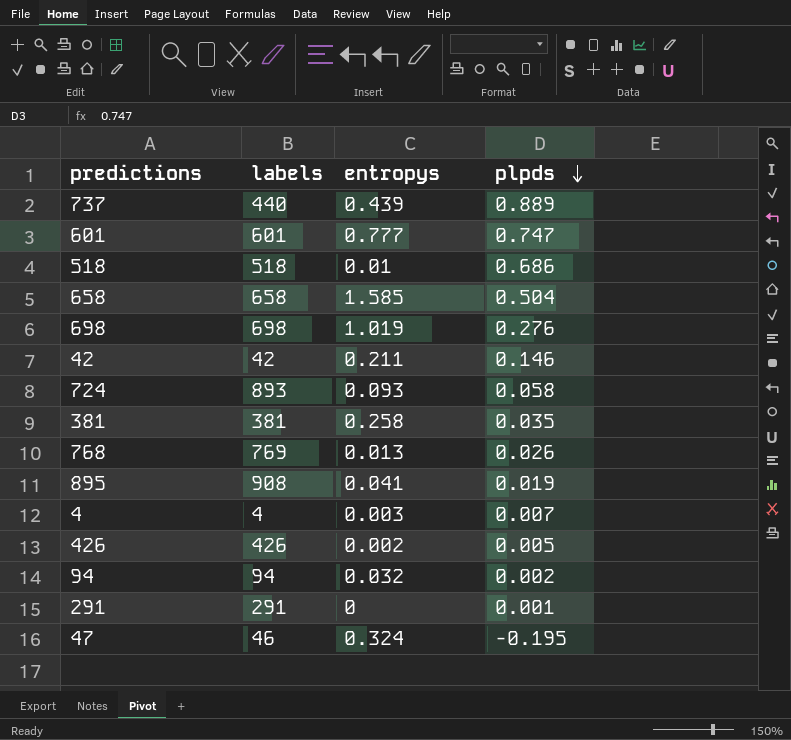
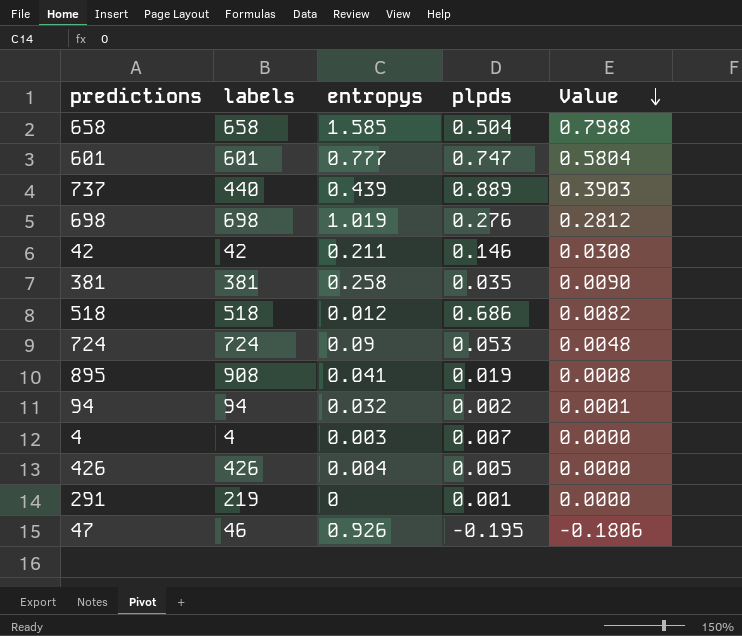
row order: plpds descending -> Value descending
column Value | formula: none -> [entropys] * [plpds]
row 768: 769 | 0.013 | 0.026 -> none
518 | entropys: 0.01 -> 0.012
724 | labels: 893 -> 724
724 | entropys: 0.093 -> 0.09
724 | plpds: 0.058 -> 0.053
426 | entropys: 0.002 -> 0.004
291 | labels: 291 -> 219
47 | entropys: 0.324 -> 0.926

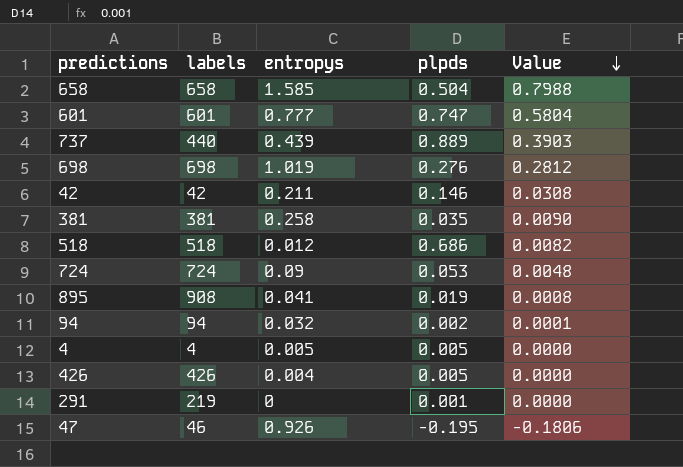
4 | entropys: 0.003 -> 0.005
4 | plpds: 0.007 -> 0.005

